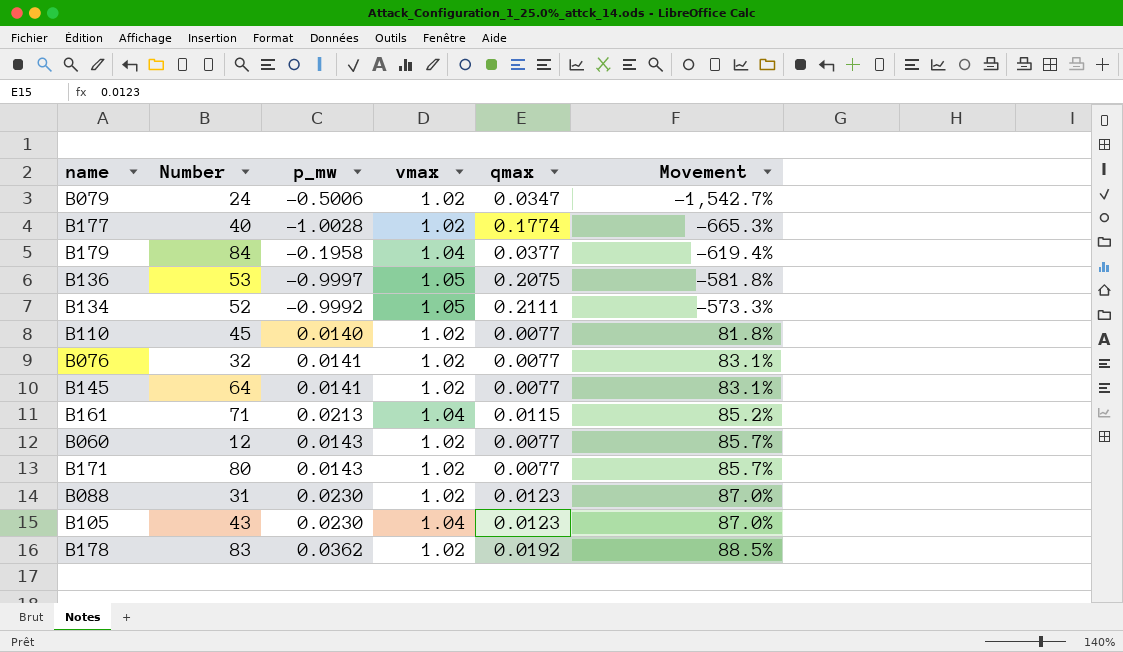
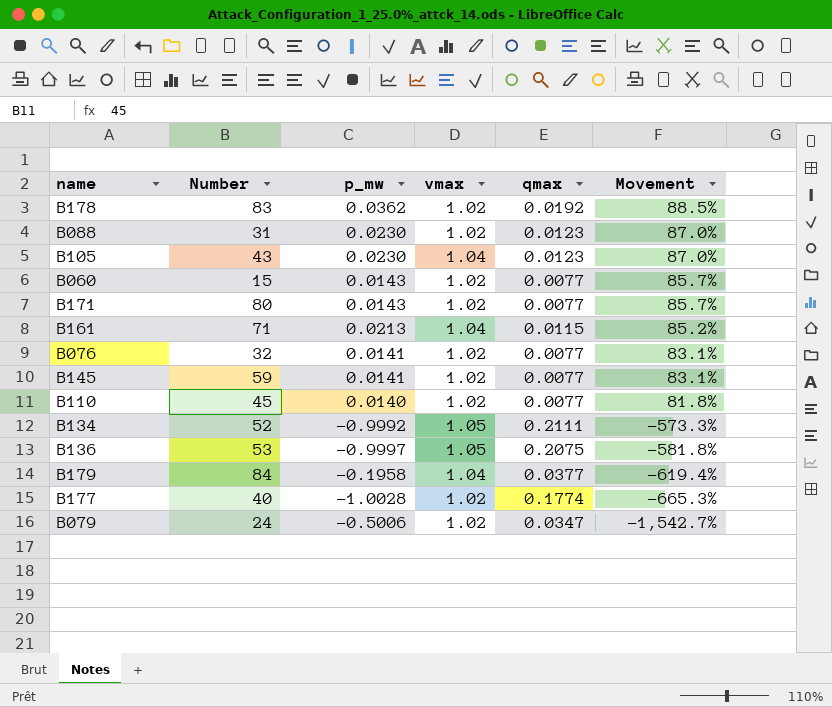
row order: Movement ascending -> Movement descending
B060 | Number: 12 -> 15
B145 | Number: 64 -> 59

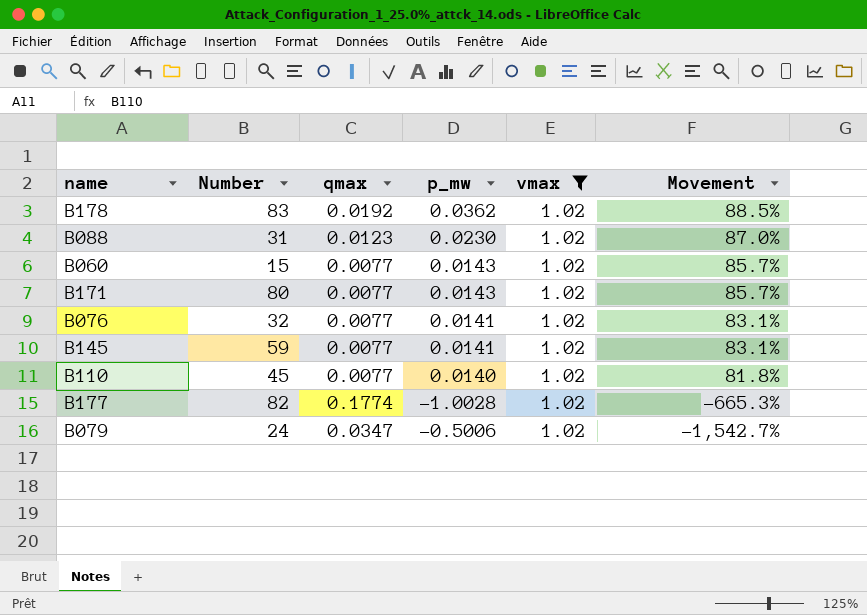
filter: none -> vmax = 1.02
column qmax | position: 5 -> 3
B177 | Number: 40 -> 82

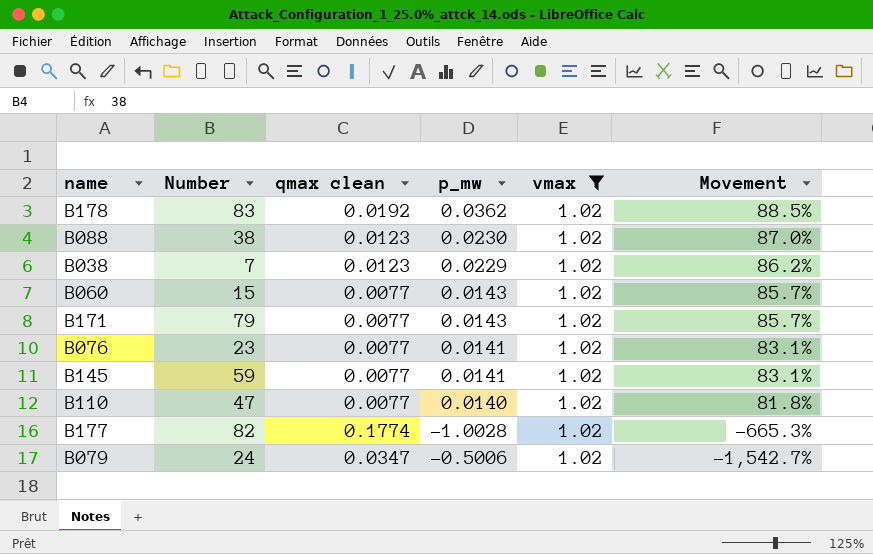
column name: qmax -> qmax clean
B088 | Number: 31 -> 38
row B038: none -> 7 | 0.0123 | 0.0229 | 1.02 | 86.2%
B171 | Number: 80 -> 79
B076 | Number: 32 -> 23
B110 | Number: 45 -> 47

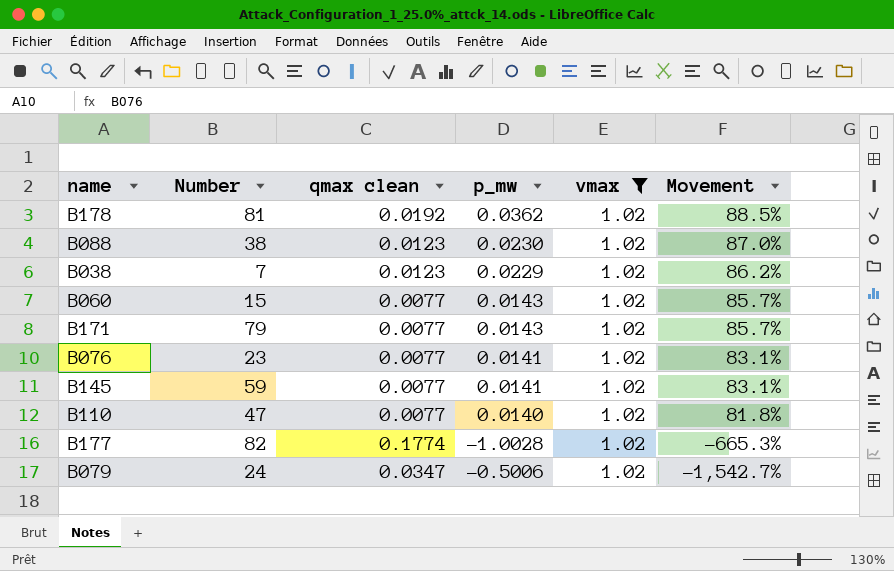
B178 | Number: 83 -> 81

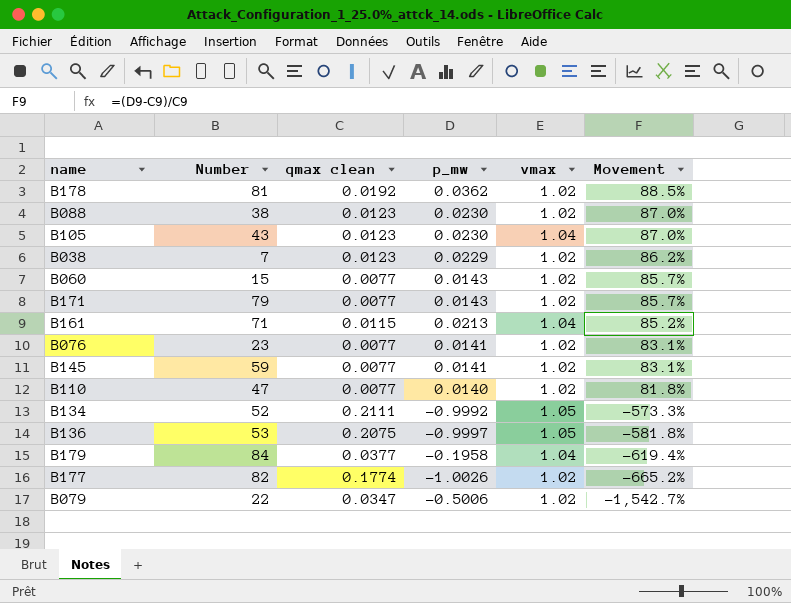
filter: vmax = 1.02 -> none
B177 | p_mw: -1.0028 -> -1.0026
B177 | Movement: -665.3% -> -665.2%
B079 | Number: 24 -> 22

